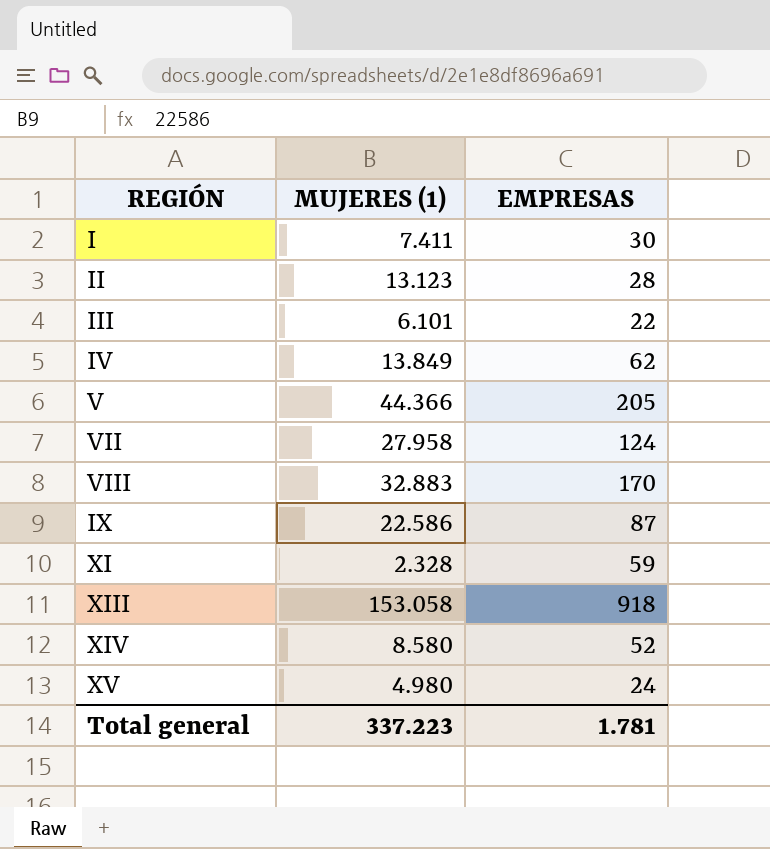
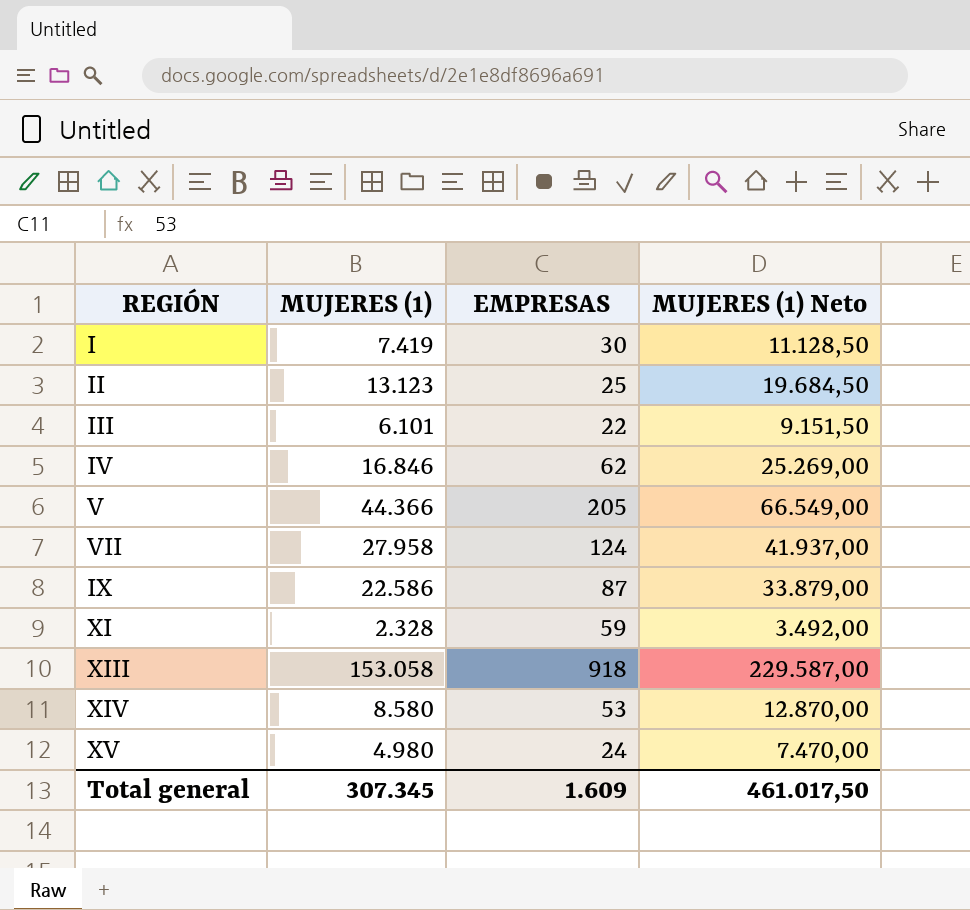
column MUJERES (1) Neto | formula: none -> [MUJERES (1)] * 1,5
row VIII: 32.883 | 170 -> none
I | MUJERES (1): 7.411 -> 7.419
II | EMPRESAS: 28 -> 25
IV | MUJERES (1): 13.849 -> 16.846
XIV | EMPRESAS: 52 -> 53
Total general | MUJERES (1): 337.223 -> 307.345
Total general | EMPRESAS: 1.781 -> 1.609

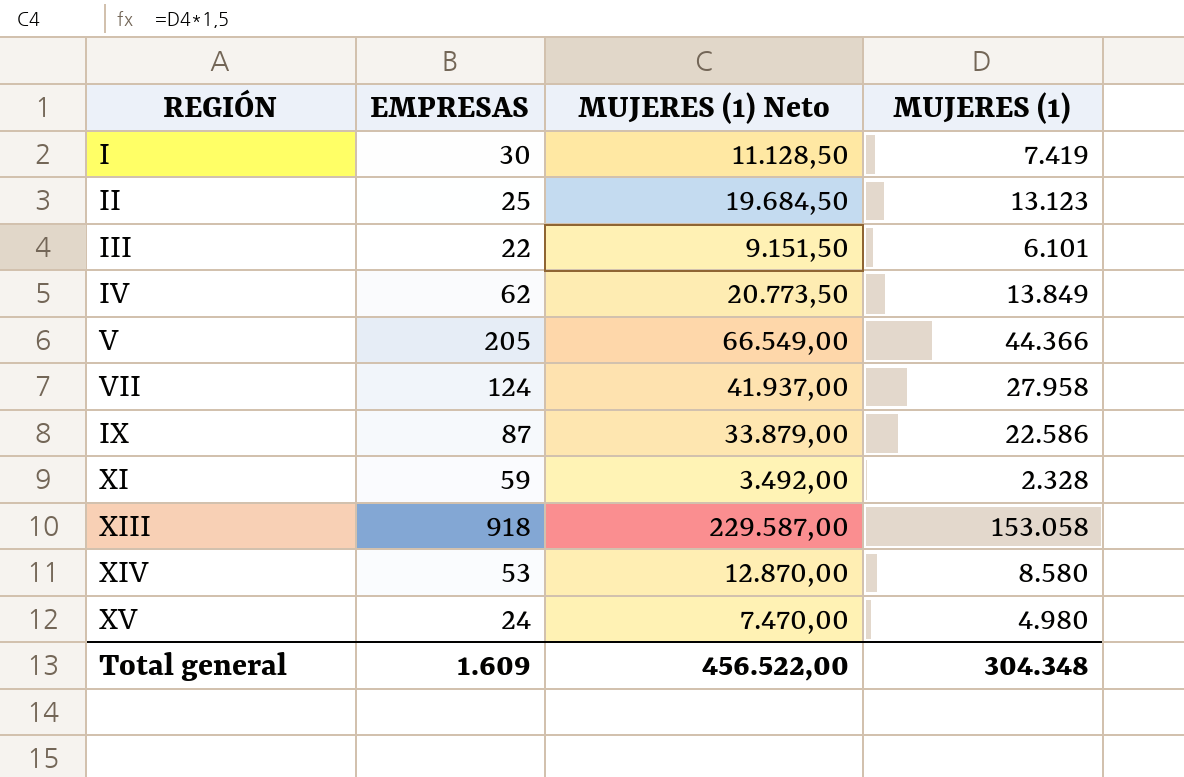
column MUJERES (1) | position: 2 -> 4
IV | MUJERES (1) Neto: 25.269,00 -> 20.773,50
IV | MUJERES (1): 16.846 -> 13.849
Total general | MUJERES (1) Neto: 461.017,50 -> 456.522,00
Total general | MUJERES (1): 307.345 -> 304.348

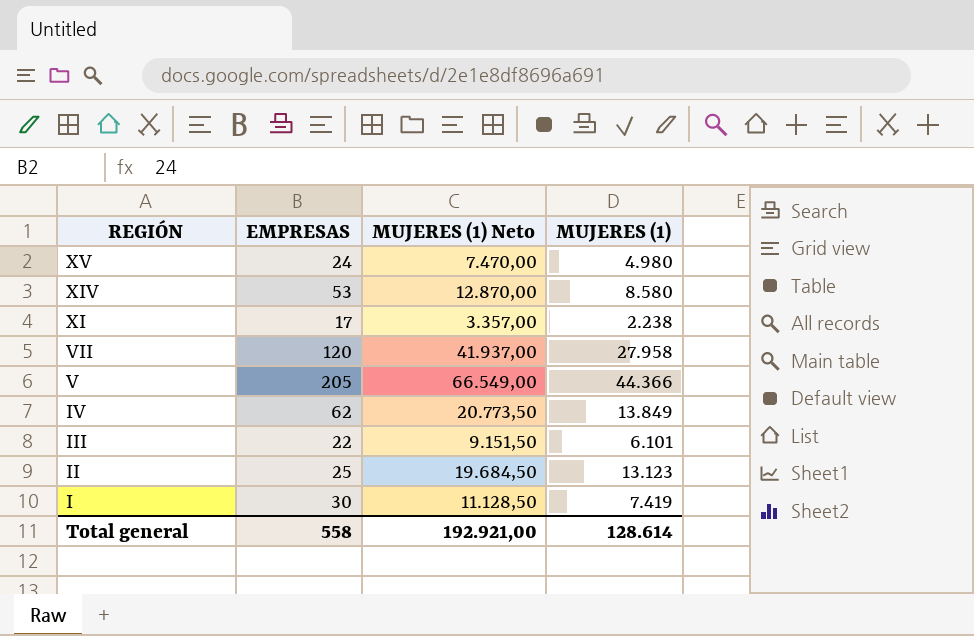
row order: none -> REGIÓN descending
row IX: 87 | 33.879,00 | 22.586 -> none
row XIII: 918 | 229.587,00 | 153.058 -> none
XI | EMPRESAS: 59 -> 17
XI | MUJERES (1) Neto: 3.492,00 -> 3.357,00
XI | MUJERES (1): 2.328 -> 2.238
VII | EMPRESAS: 124 -> 120
Total general | EMPRESAS: 1.609 -> 558
Total general | MUJERES (1) Neto: 456.522,00 -> 192.921,00
Total general | MUJERES (1): 304.348 -> 128.614

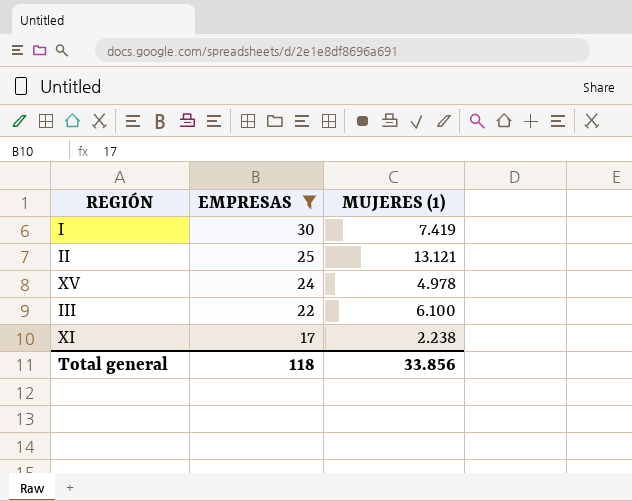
filter: none -> EMPRESAS <= 30
row order: REGIÓN descending -> EMPRESAS descending
column MUJERES (1) Neto | formula: [MUJERES (1)] * 1,5 -> none
II | MUJERES (1): 13.123 -> 13.121
XV | MUJERES (1): 4.980 -> 4.978
III | MUJERES (1): 6.101 -> 6.100
Total general | EMPRESAS: 558 -> 118
Total general | MUJERES (1): 128.614 -> 33.856

